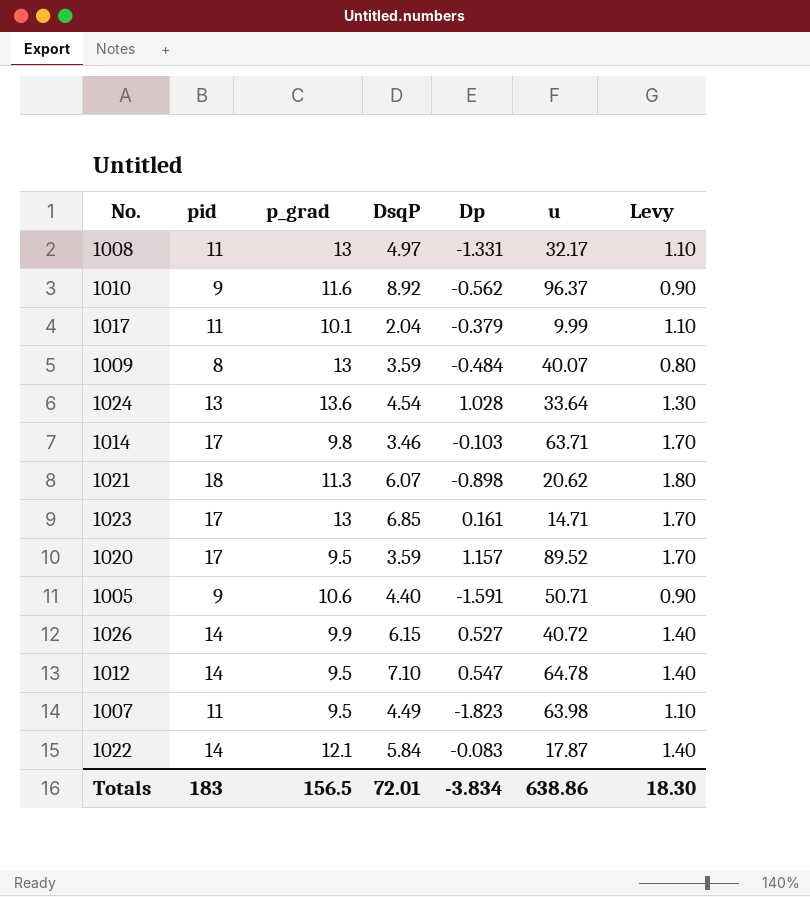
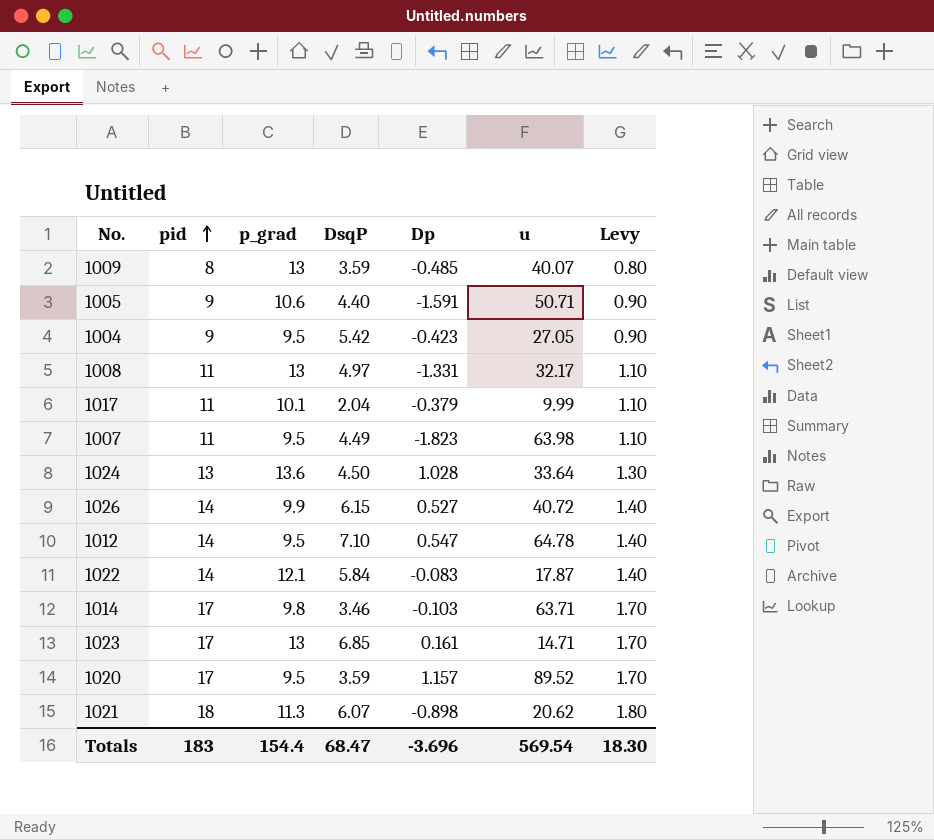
row order: none -> pid ascending
row 1010: 9 | 11.6 | 8.92 | -0.562 | 96.37 | 0.90 -> none
1009 | Dp: -0.484 -> -0.485
row 1004: none -> 9 | 9.5 | 5.42 | -0.423 | 27.05 | 0.90
1024 | DsqP: 4.54 -> 4.50
Totals | p_grad: 156.5 -> 154.4
Totals | DsqP: 72.01 -> 68.47
Totals | Dp: -3.834 -> -3.696
Totals | u: 638.86 -> 569.54

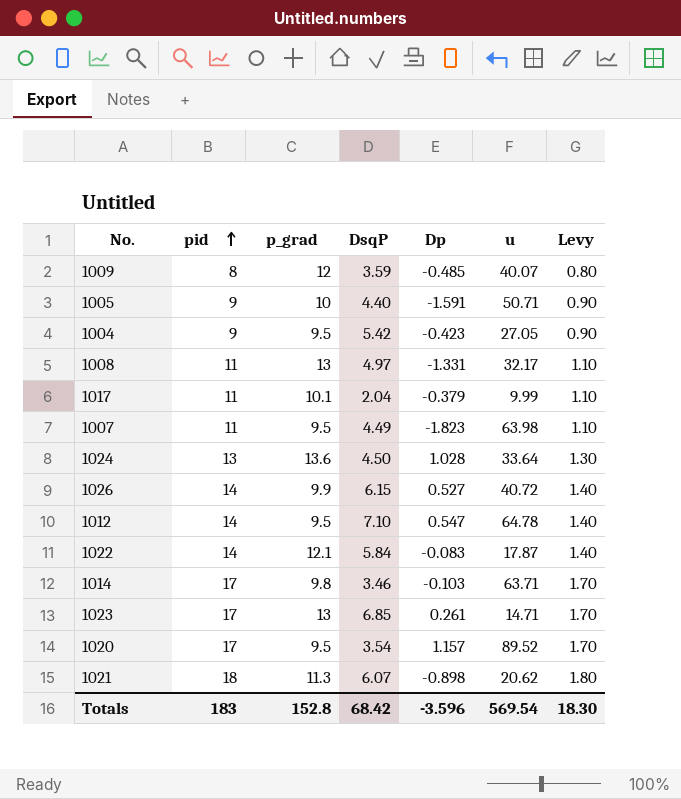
1009 | p_grad: 13 -> 12
1005 | p_grad: 10.6 -> 10
1023 | Dp: 0.161 -> 0.261
1020 | DsqP: 3.59 -> 3.54
Totals | p_grad: 154.4 -> 152.8
Totals | DsqP: 68.47 -> 68.42
Totals | Dp: -3.696 -> -3.596

